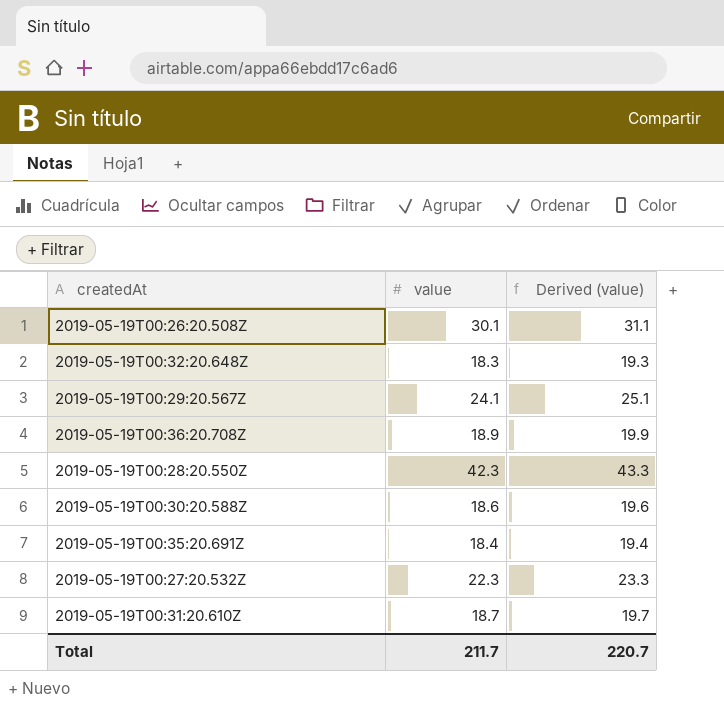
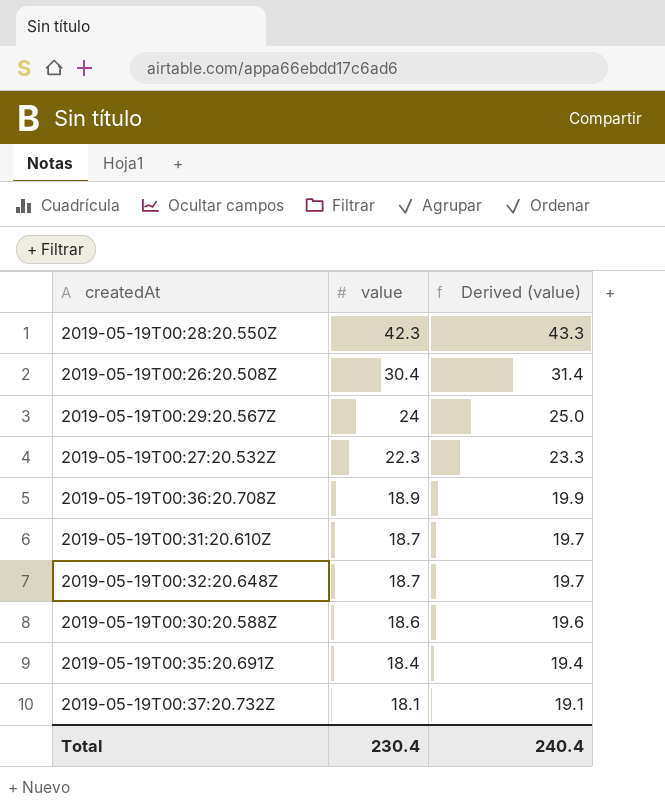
row order: none -> value descending
2019-05-19T00:26:20.508Z | value: 30.1 -> 30.4
2019-05-19T00:26:20.508Z | Derived (value): 31.1 -> 31.4
2019-05-19T00:29:20.567Z | value: 24.1 -> 24
2019-05-19T00:29:20.567Z | Derived (value): 25.1 -> 25.0
2019-05-19T00:32:20.648Z | value: 18.3 -> 18.7
2019-05-19T00:32:20.648Z | Derived (value): 19.3 -> 19.7
row 2019-05-19T00:37:20.732Z: none -> 18.1 | 19.1
Total | value: 211.7 -> 230.4
Total | Derived (value): 220.7 -> 240.4

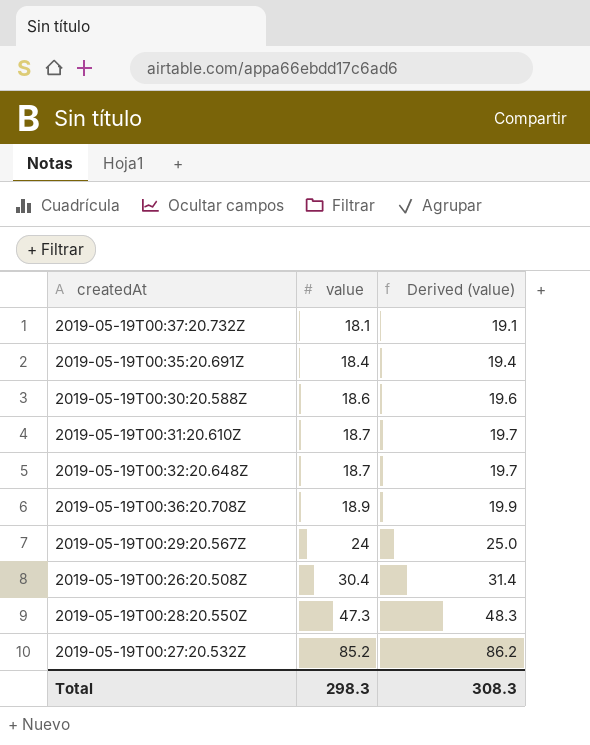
row order: value descending -> value ascending
2019-05-19T00:28:20.550Z | value: 42.3 -> 47.3
2019-05-19T00:28:20.550Z | Derived (value): 43.3 -> 48.3
2019-05-19T00:27:20.532Z | value: 22.3 -> 85.2
2019-05-19T00:27:20.532Z | Derived (value): 23.3 -> 86.2
Total | value: 230.4 -> 298.3
Total | Derived (value): 240.4 -> 308.3

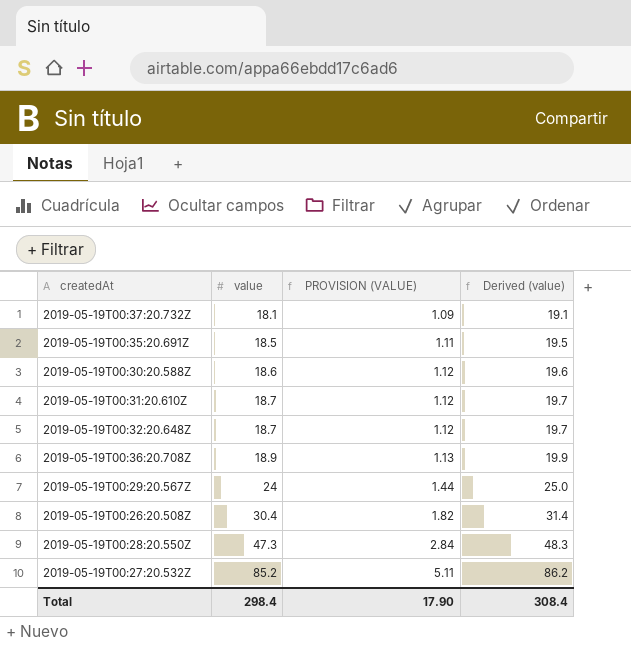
column PROVISION (VALUE) | formula: none -> [value] * 0.06
2019-05-19T00:35:20.691Z | value: 18.4 -> 18.5
2019-05-19T00:35:20.691Z | Derived (value): 19.4 -> 19.5
Total | value: 298.3 -> 298.4
Total | Derived (value): 308.3 -> 308.4

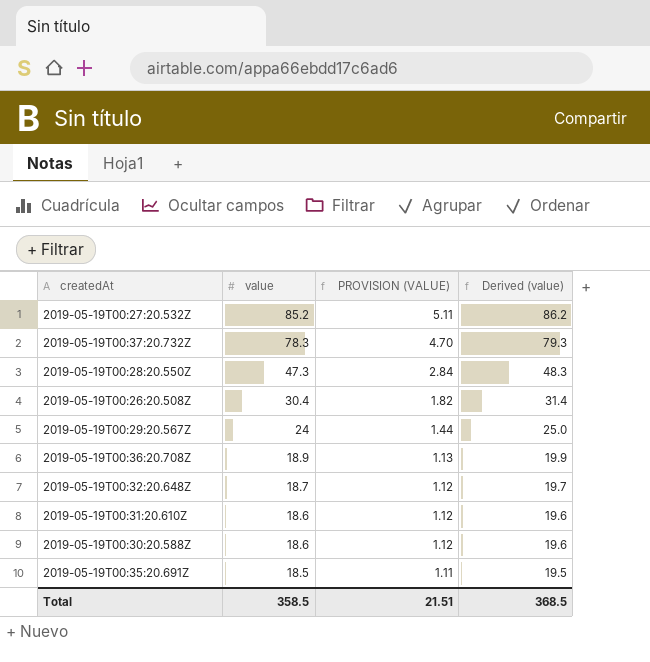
row order: value ascending -> value descending
2019-05-19T00:37:20.732Z | value: 18.1 -> 78.3
2019-05-19T00:37:20.732Z | PROVISION (VALUE): 1.09 -> 4.70
2019-05-19T00:37:20.732Z | Derived (value): 19.1 -> 79.3
2019-05-19T00:31:20.610Z | value: 18.7 -> 18.6
2019-05-19T00:31:20.610Z | Derived (value): 19.7 -> 19.6
Total | value: 298.4 -> 358.5
Total | PROVISION (VALUE): 17.90 -> 21.51
Total | Derived (value): 308.4 -> 368.5

